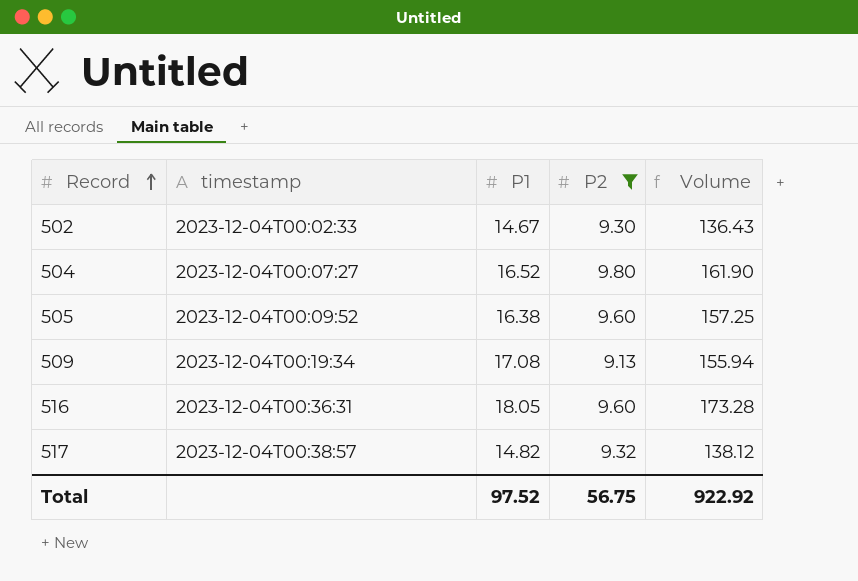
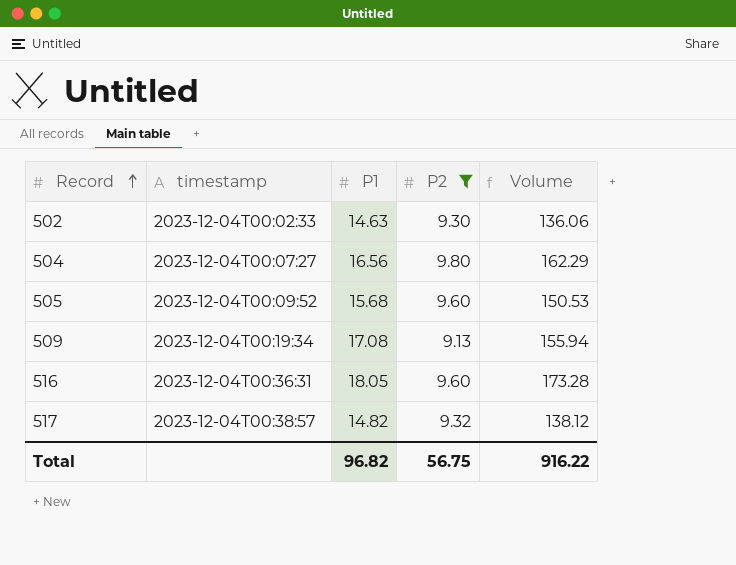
502 | P1: 14.67 -> 14.63
502 | Volume: 136.43 -> 136.06
504 | P1: 16.52 -> 16.56
504 | Volume: 161.90 -> 162.29
505 | P1: 16.38 -> 15.68
505 | Volume: 157.25 -> 150.53
Total | P1: 97.52 -> 96.82
Total | Volume: 922.92 -> 916.22

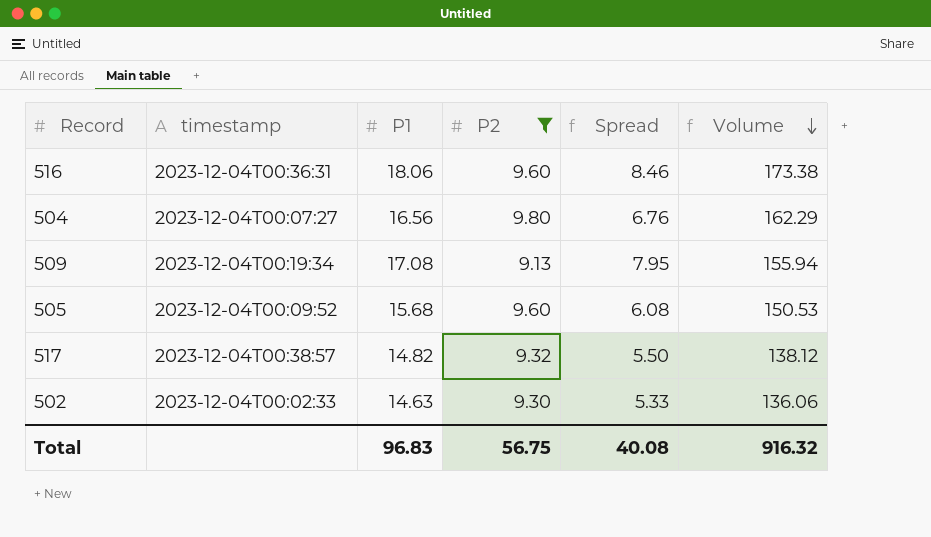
row order: Record ascending -> Volume descending
column Spread | formula: none -> [P1] - [P2]
516 | P1: 18.05 -> 18.06
516 | Volume: 173.28 -> 173.38
Total | P1: 96.82 -> 96.83
Total | Volume: 916.22 -> 916.32

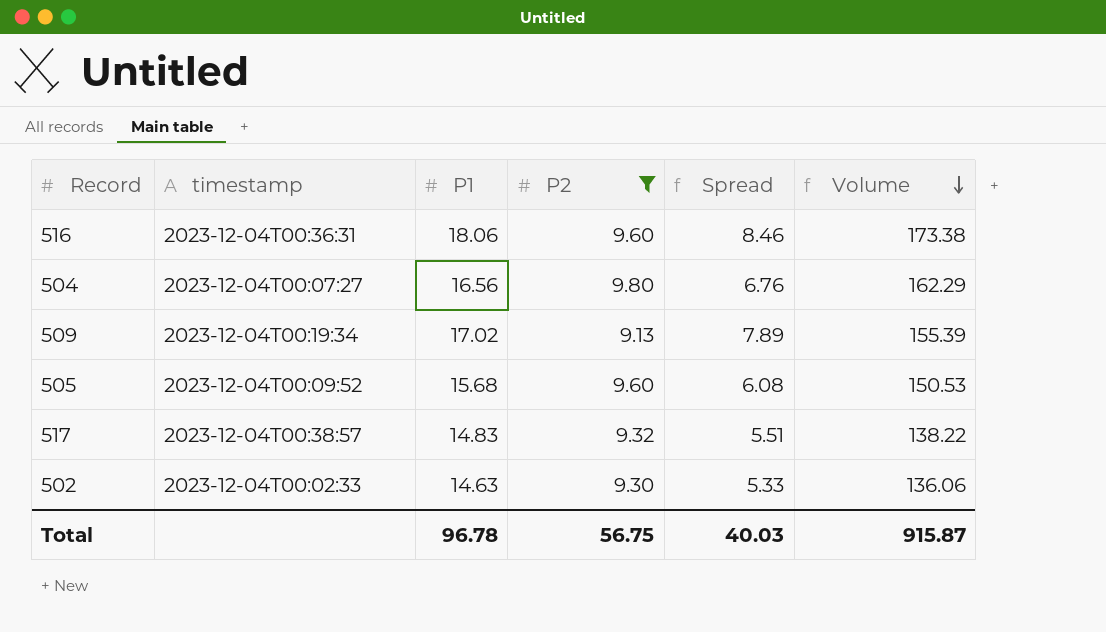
509 | P1: 17.08 -> 17.02
509 | Spread: 7.95 -> 7.89
509 | Volume: 155.94 -> 155.39
517 | P1: 14.82 -> 14.83
517 | Spread: 5.50 -> 5.51
517 | Volume: 138.12 -> 138.22
Total | P1: 96.83 -> 96.78
Total | Spread: 40.08 -> 40.03
Total | Volume: 916.32 -> 915.87

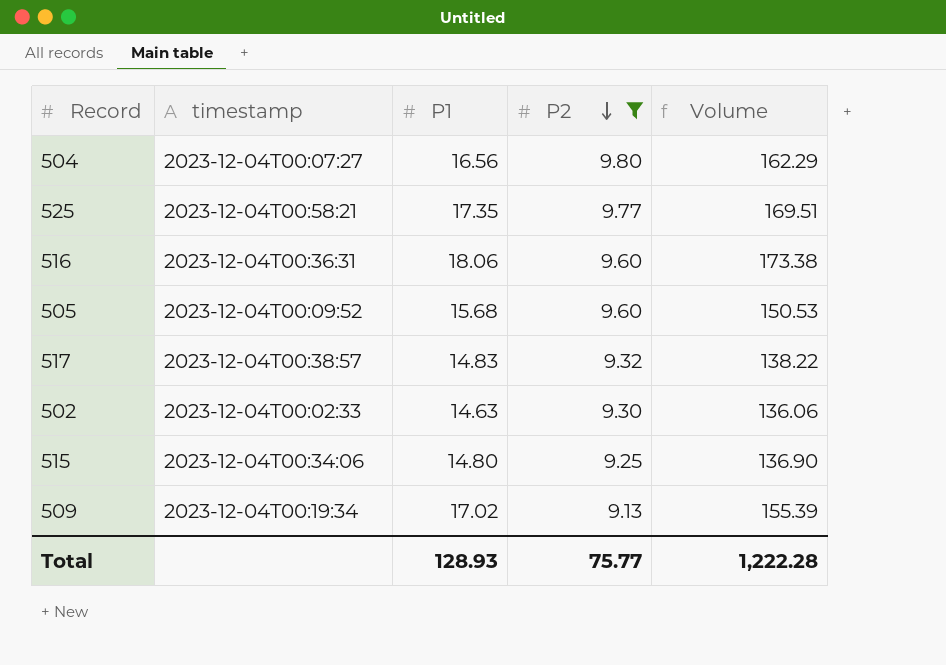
row order: Volume descending -> P2 descending
column Spread | formula: [P1] - [P2] -> none
row 525: none -> 2023-12-04T00:58:21 | 17.35 | 9.77 | 169.51
row 515: none -> 2023-12-04T00:34:06 | 14.80 | 9.25 | 136.90
Total | P1: 96.78 -> 128.93
Total | P2: 56.75 -> 75.77
Total | Volume: 915.87 -> 1,222.28

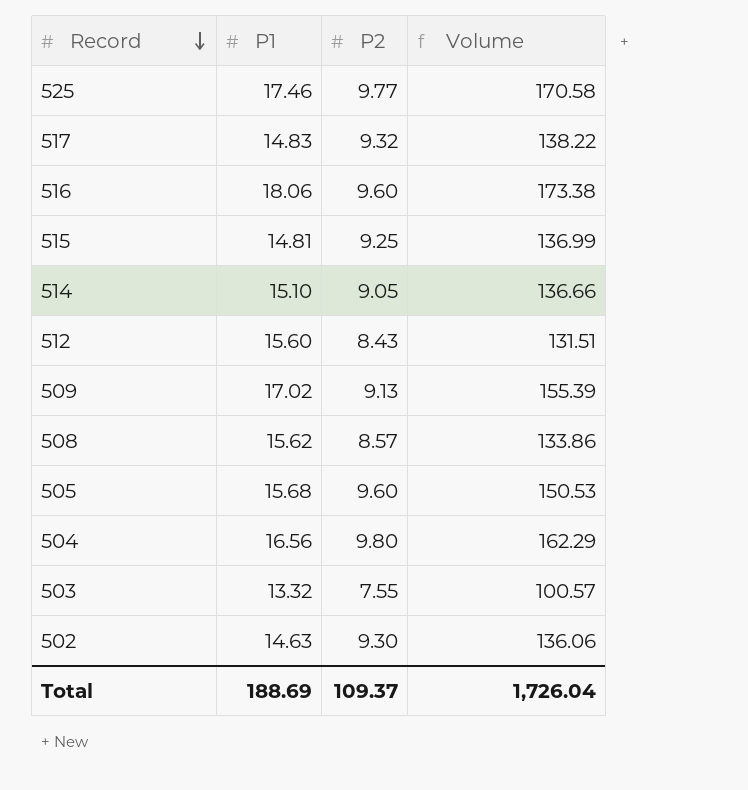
filter: P2 >= 9.13 -> none
row order: P2 descending -> Record descending
column timestamp | position: 2 -> none
525 | P1: 17.35 -> 17.46
525 | Volume: 169.51 -> 170.58
515 | P1: 14.80 -> 14.81
515 | Volume: 136.90 -> 136.99
Total | P1: 128.93 -> 188.69
Total | P2: 75.77 -> 109.37
Total | Volume: 1,222.28 -> 1,726.04

